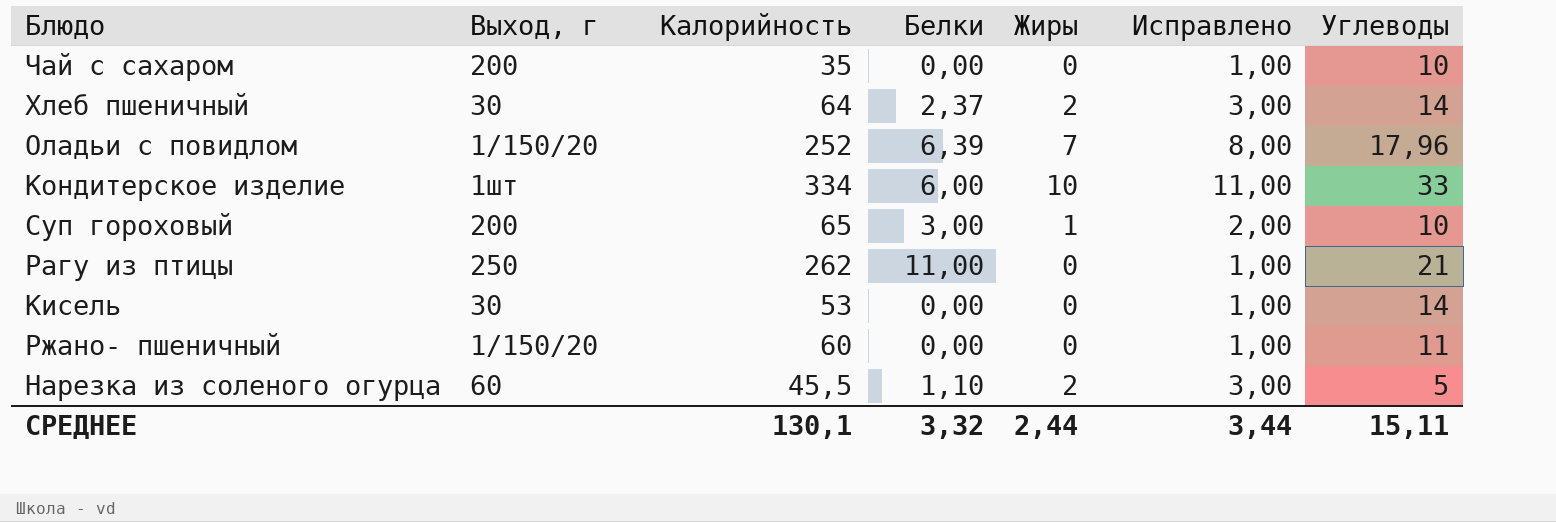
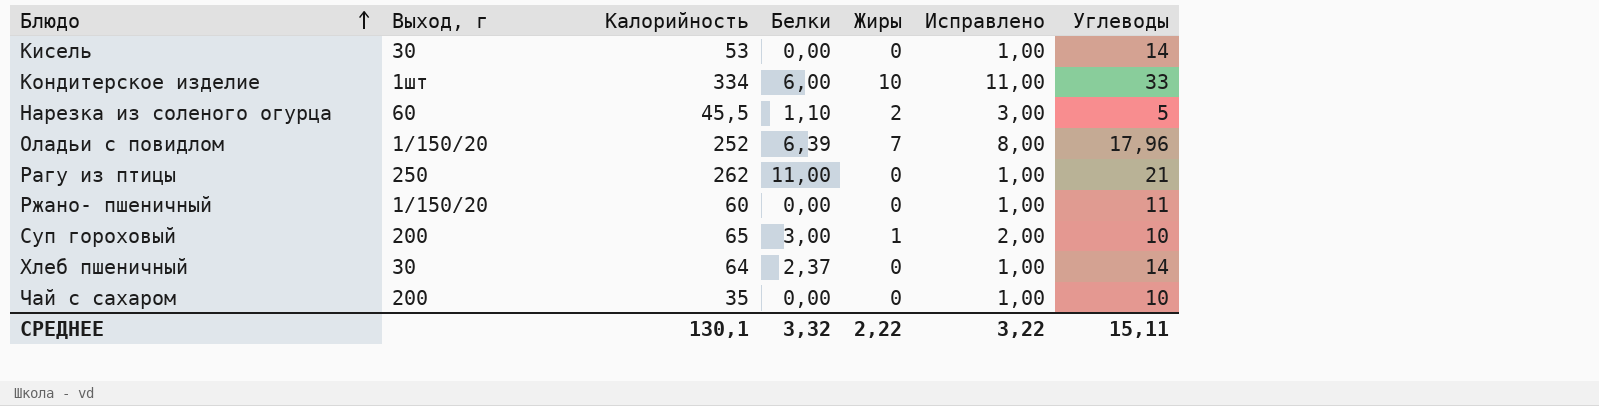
row order: none -> Блюдо ascending
Хлеб пшеничный | Жиры: 2 -> 0
Хлеб пшеничный | Исправлено: 3,00 -> 1,00
СРЕДНЕЕ | Жиры: 2,44 -> 2,22
СРЕДНЕЕ | Исправлено: 3,44 -> 3,22

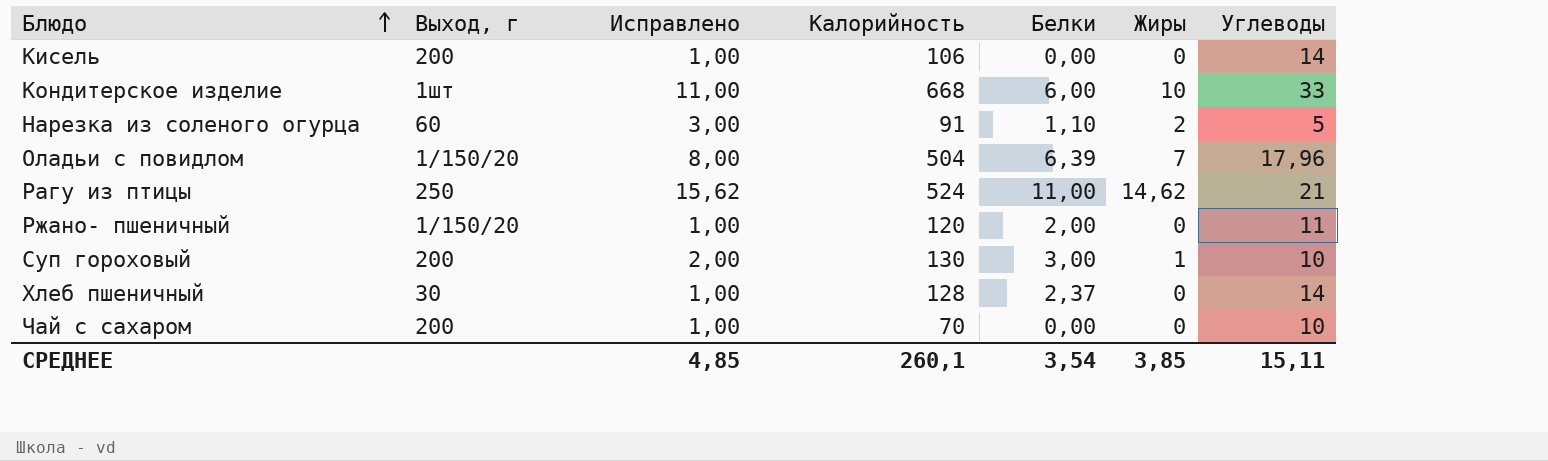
column Исправлено | position: 6 -> 3
Кисель | Выход, г: 30 -> 200
Кисель | Калорийность: 53 -> 106
Кондитерское изделие | Калорийность: 334 -> 668
Нарезка из соленого огурца | Калорийность: 45,5 -> 91
Оладьи с повидлом | Калорийность: 252 -> 504
Рагу из птицы | Исправлено: 1,00 -> 15,62
Рагу из птицы | Калорийность: 262 -> 524
Рагу из птицы | Жиры: 0 -> 14,62
Ржано- пшеничный | Калорийность: 60 -> 120
Ржано- пшеничный | Белки: 0,00 -> 2,00
Суп гороховый | Калорийность: 65 -> 130
Хлеб пшеничный | Калорийность: 64 -> 128
Чай с сахаром | Калорийность: 35 -> 70
СРЕДНЕЕ | Исправлено: 3,22 -> 4,85
СРЕДНЕЕ | Калорийность: 130,1 -> 260,1
СРЕДНЕЕ | Белки: 3,32 -> 3,54
СРЕДНЕЕ | Жиры: 2,22 -> 3,85

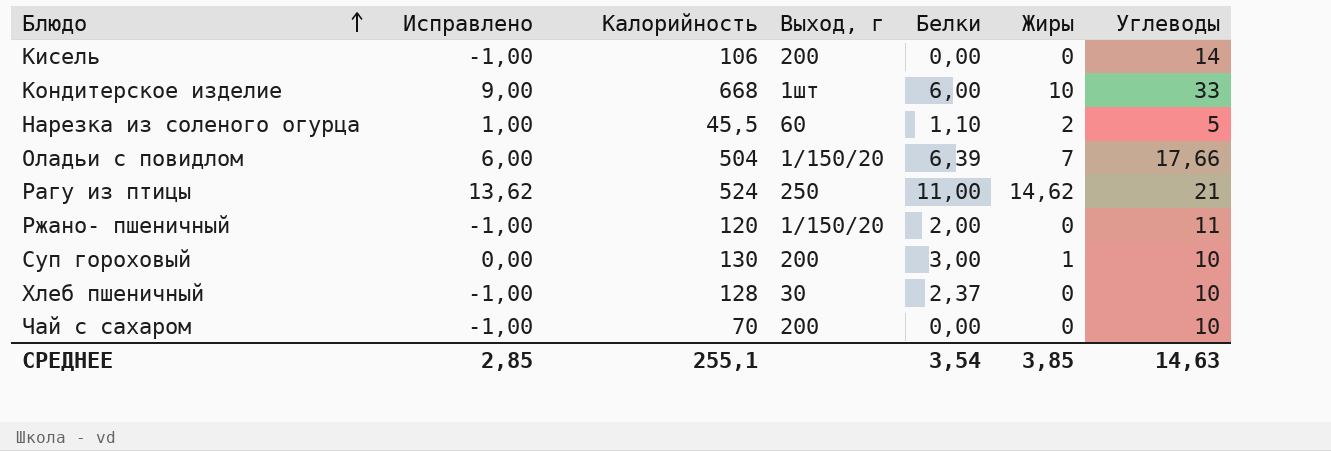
column Исправлено | formula: [Жиры] + 1 -> [Жиры] - 1
column Выход, г | position: 2 -> 4
Нарезка из соленого огурца | Калорийность: 91 -> 45,5
Оладьи с повидлом | Углеводы: 17,96 -> 17,66
Хлеб пшеничный | Углеводы: 14 -> 10
СРЕДНЕЕ | Исправлено: 4,85 -> 2,85
СРЕДНЕЕ | Калорийность: 260,1 -> 255,1
СРЕДНЕЕ | Углеводы: 15,11 -> 14,63

